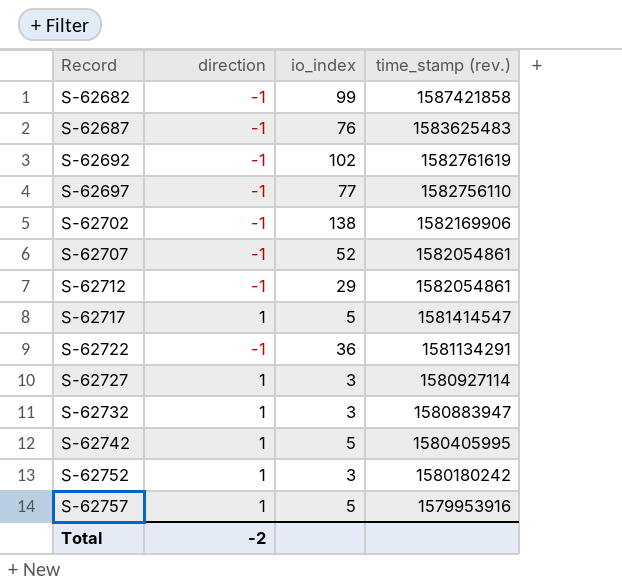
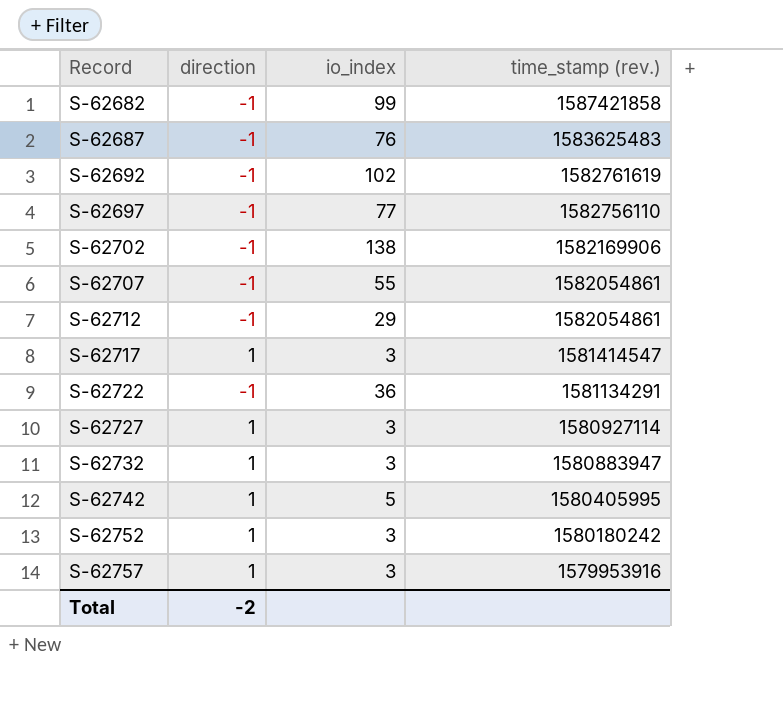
S-62707 | io_index: 52 -> 55
S-62717 | io_index: 5 -> 3
S-62757 | io_index: 5 -> 3

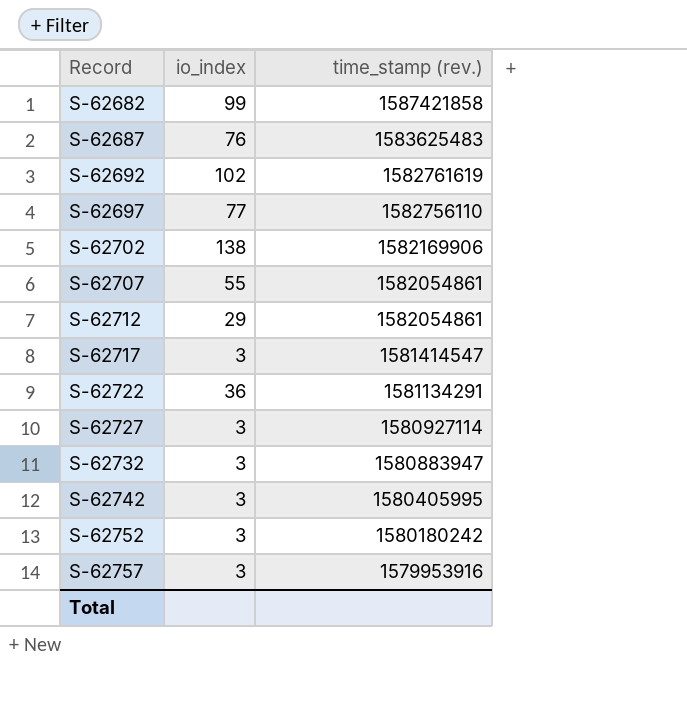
column direction | position: 2 -> none
S-62742 | io_index: 5 -> 3

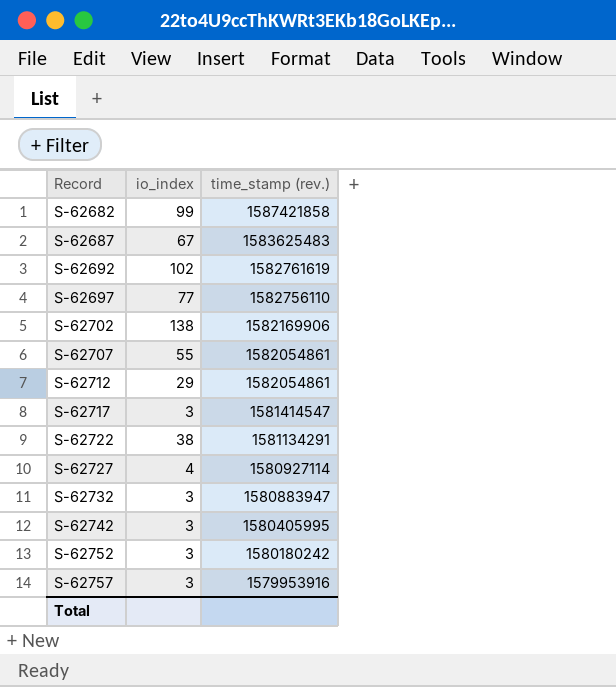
S-62687 | io_index: 76 -> 67
S-62722 | io_index: 36 -> 38
S-62727 | io_index: 3 -> 4

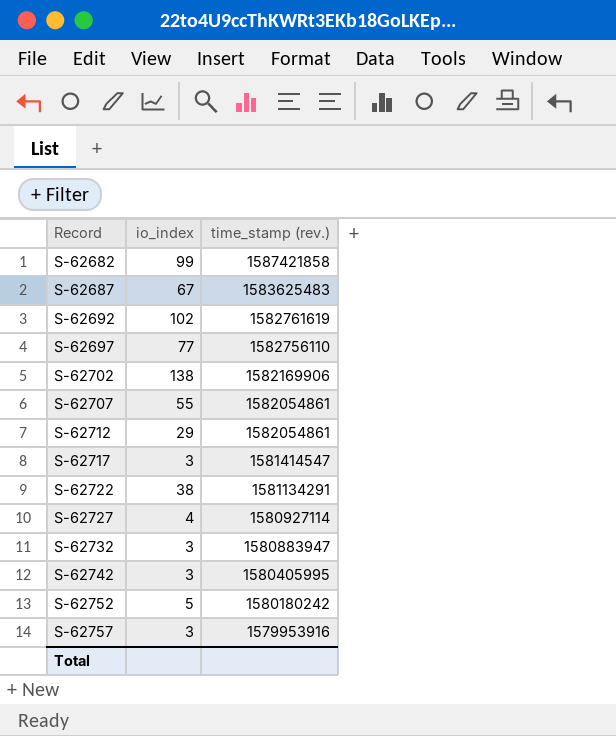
S-62752 | io_index: 3 -> 5

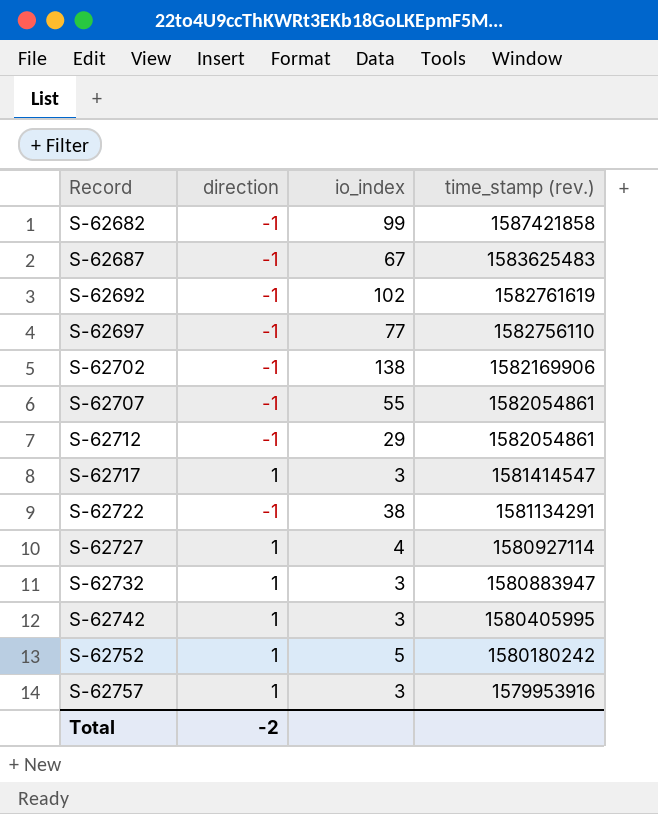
column direction | position: none -> 2

